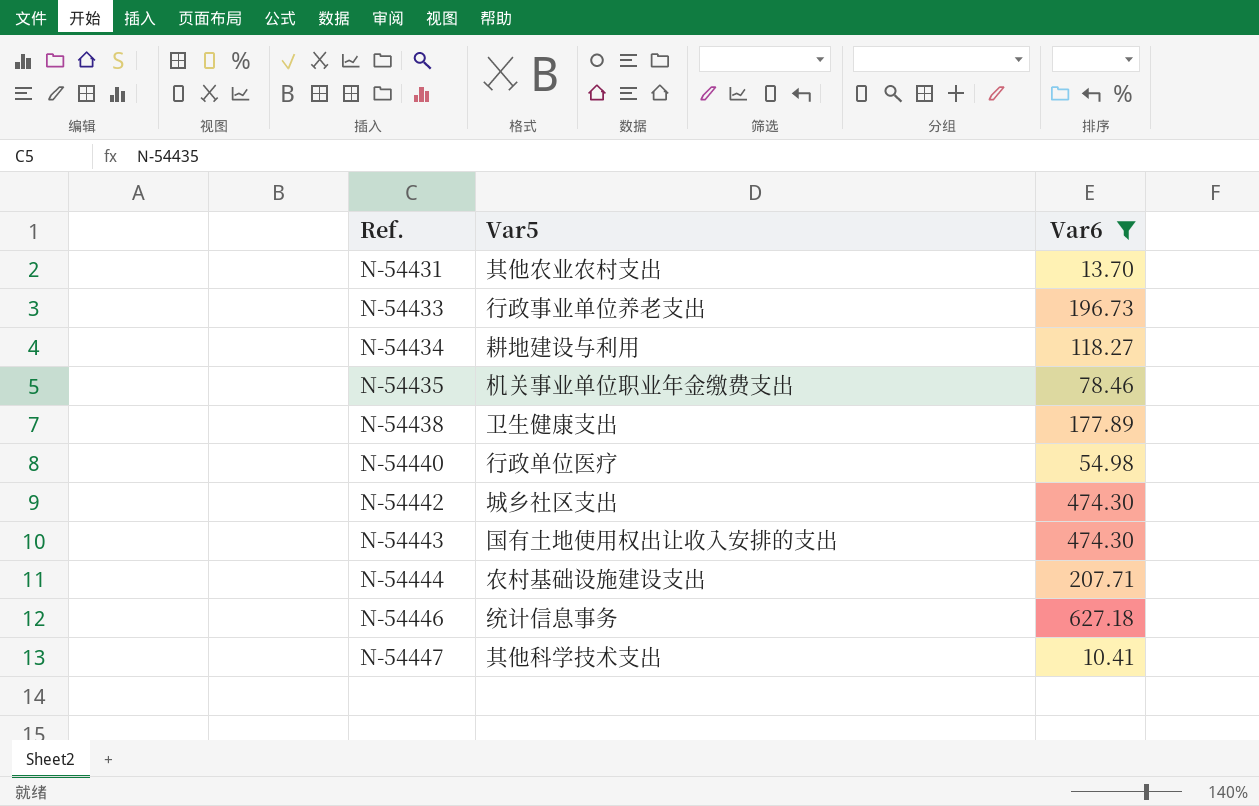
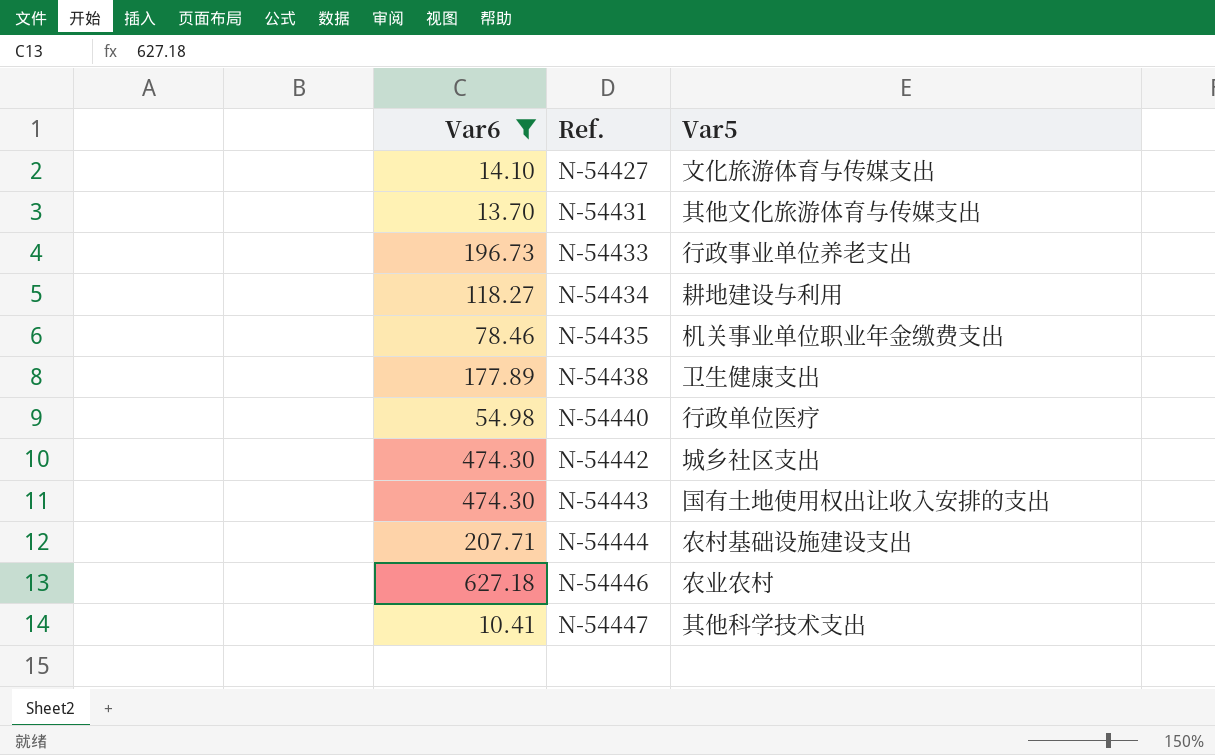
column Var6 | position: 3 -> 1
row N-54427: none -> 14.10 | 文化旅游体育与传媒支出
N-54431 | Var5: 其他农业农村支出 -> 其他文化旅游体育与传媒支出
N-54446 | Var5: 统计信息事务 -> 农业农村

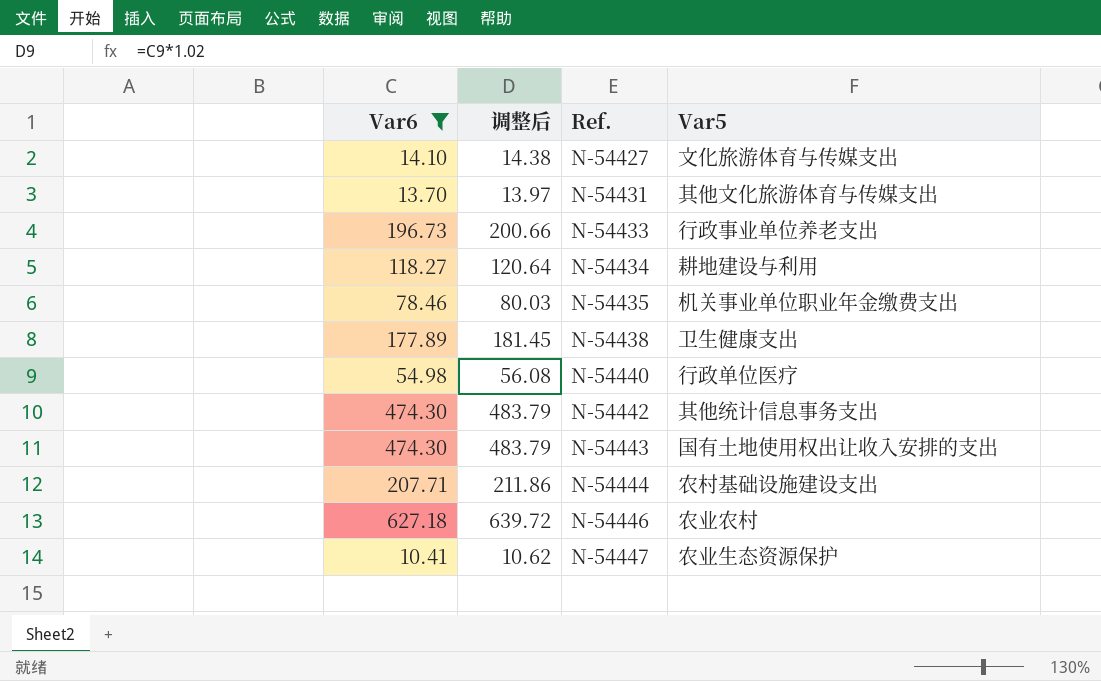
column 调整后 | formula: none -> [Var6] * 1.02
N-54442 | Var5: 城乡社区支出 -> 其他统计信息事务支出
N-54447 | Var5: 其他科学技术支出 -> 农业生态资源保护

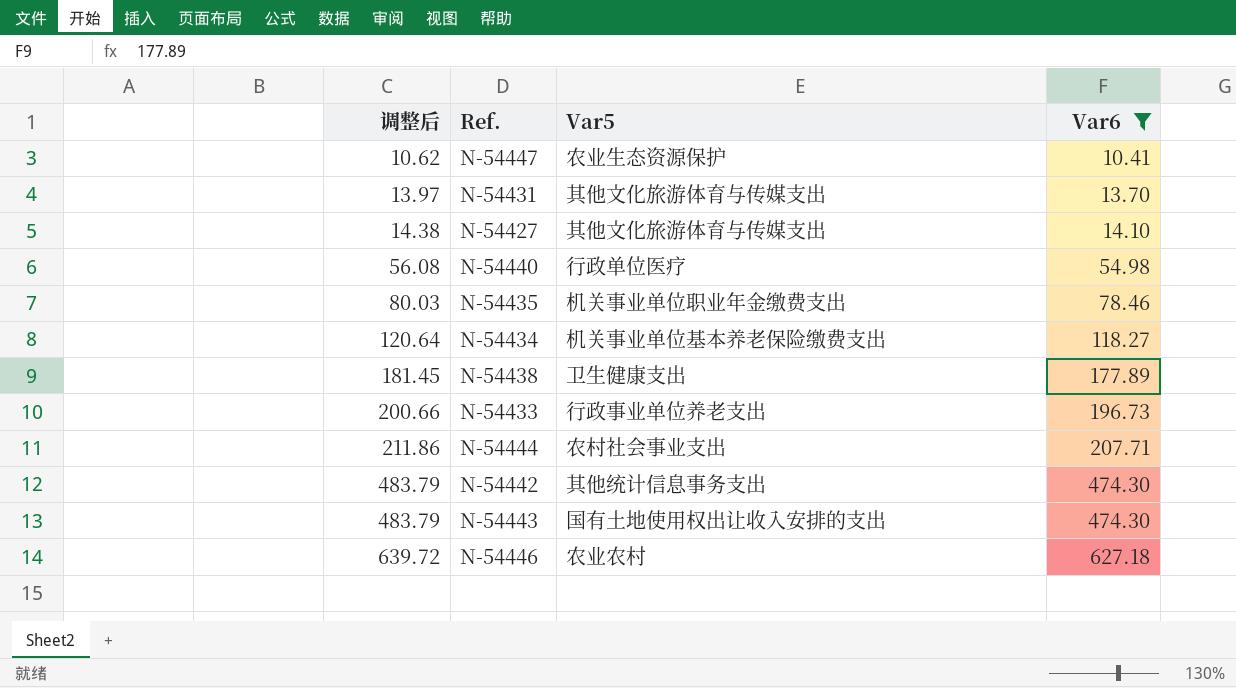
row order: Ref. ascending -> 调整后 ascending
column Var6 | position: 1 -> 4
N-54427 | Var5: 文化旅游体育与传媒支出 -> 其他文化旅游体育与传媒支出
N-54434 | Var5: 耕地建设与利用 -> 机关事业单位基本养老保险缴费支出
N-54444 | Var5: 农村基础设施建设支出 -> 农村社会事业支出

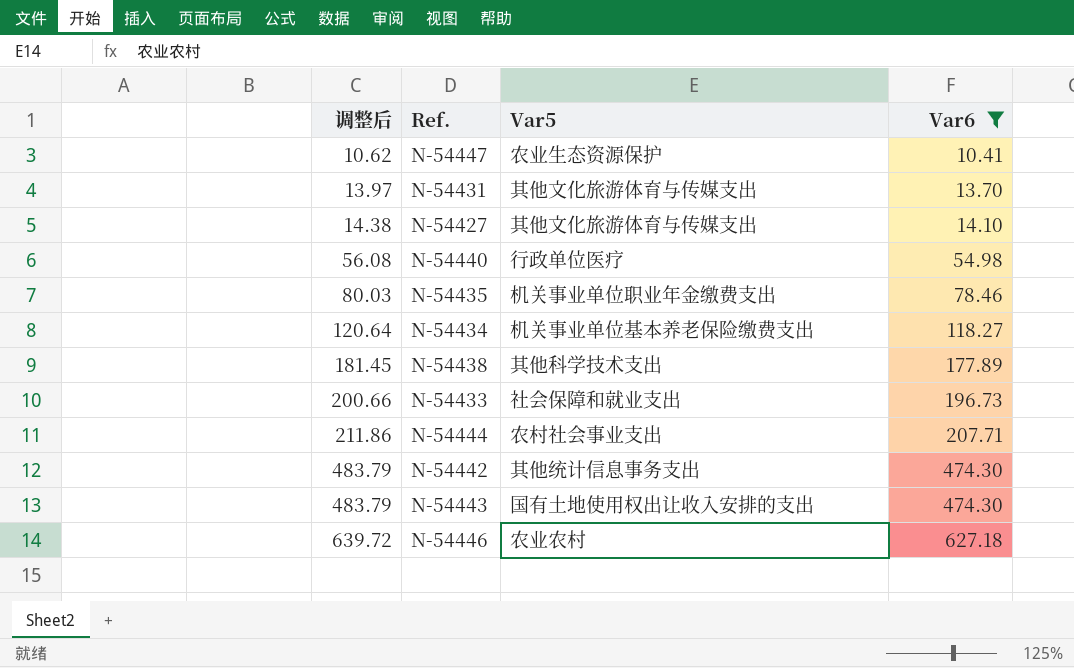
N-54438 | Var5: 卫生健康支出 -> 其他科学技术支出
N-54433 | Var5: 行政事业单位养老支出 -> 社会保障和就业支出

